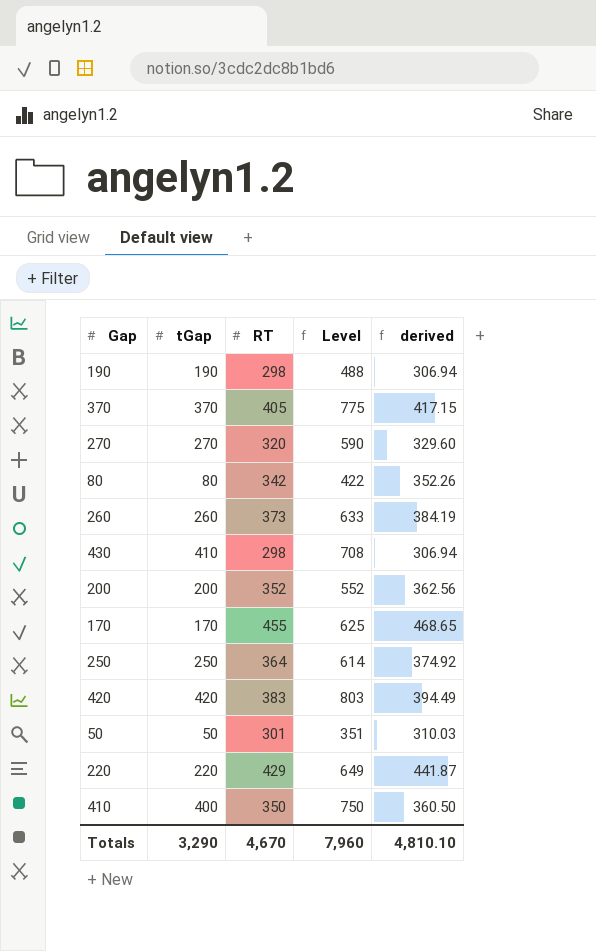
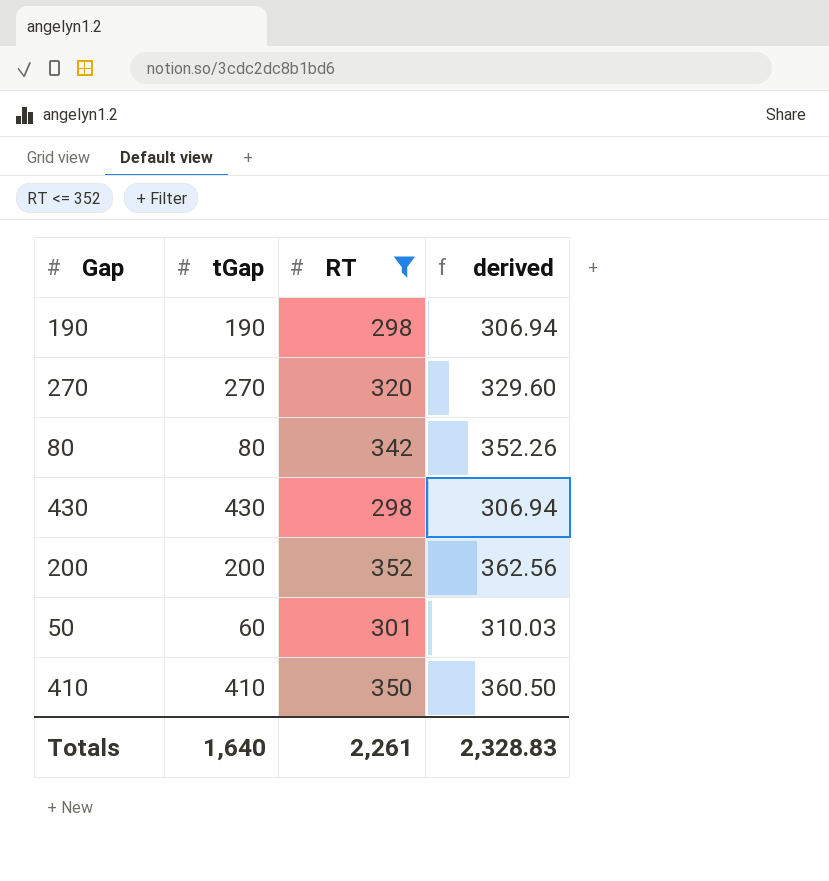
filter: none -> RT <= 352
column Level | formula: [tGap] + [RT] -> none
430 | tGap: 410 -> 430
50 | tGap: 50 -> 60
410 | tGap: 400 -> 410
Totals | tGap: 3,290 -> 1,640
Totals | RT: 4,670 -> 2,261
Totals | derived: 4,810.10 -> 2,328.83

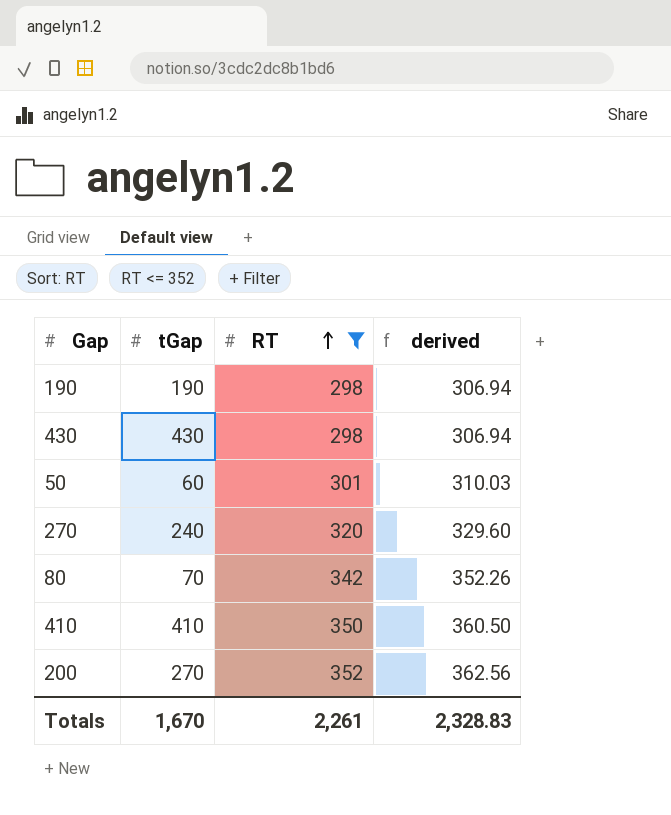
row order: none -> RT ascending
270 | tGap: 270 -> 240
80 | tGap: 80 -> 70
200 | tGap: 200 -> 270
Totals | tGap: 1,640 -> 1,670

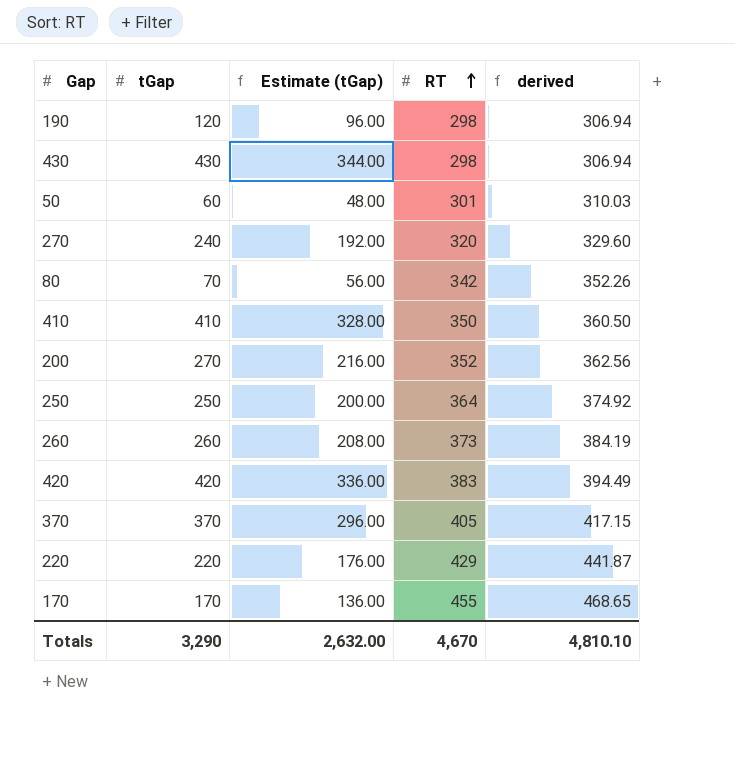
filter: RT <= 352 -> none
column Estimate (tGap) | formula: none -> [tGap] * 0.8
190 | tGap: 190 -> 120
Totals | tGap: 1,670 -> 3,290
Totals | RT: 2,261 -> 4,670
Totals | derived: 2,328.83 -> 4,810.10

